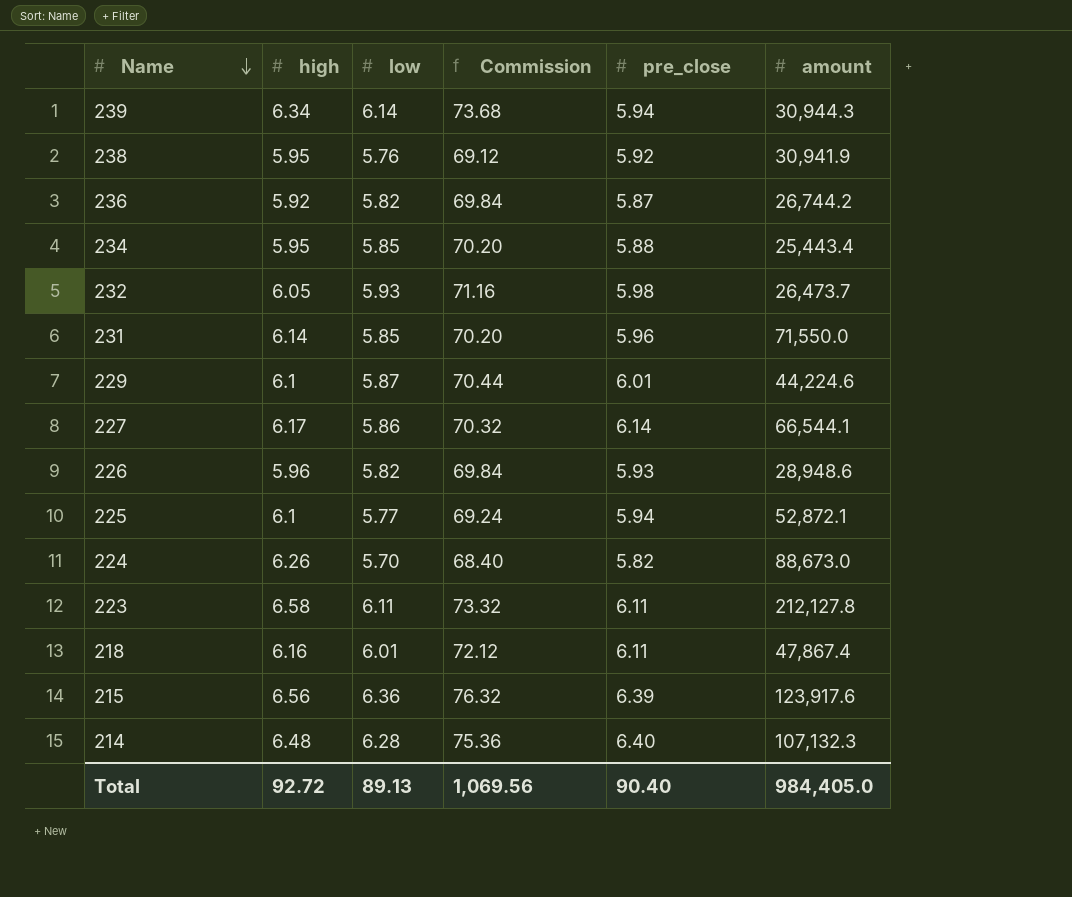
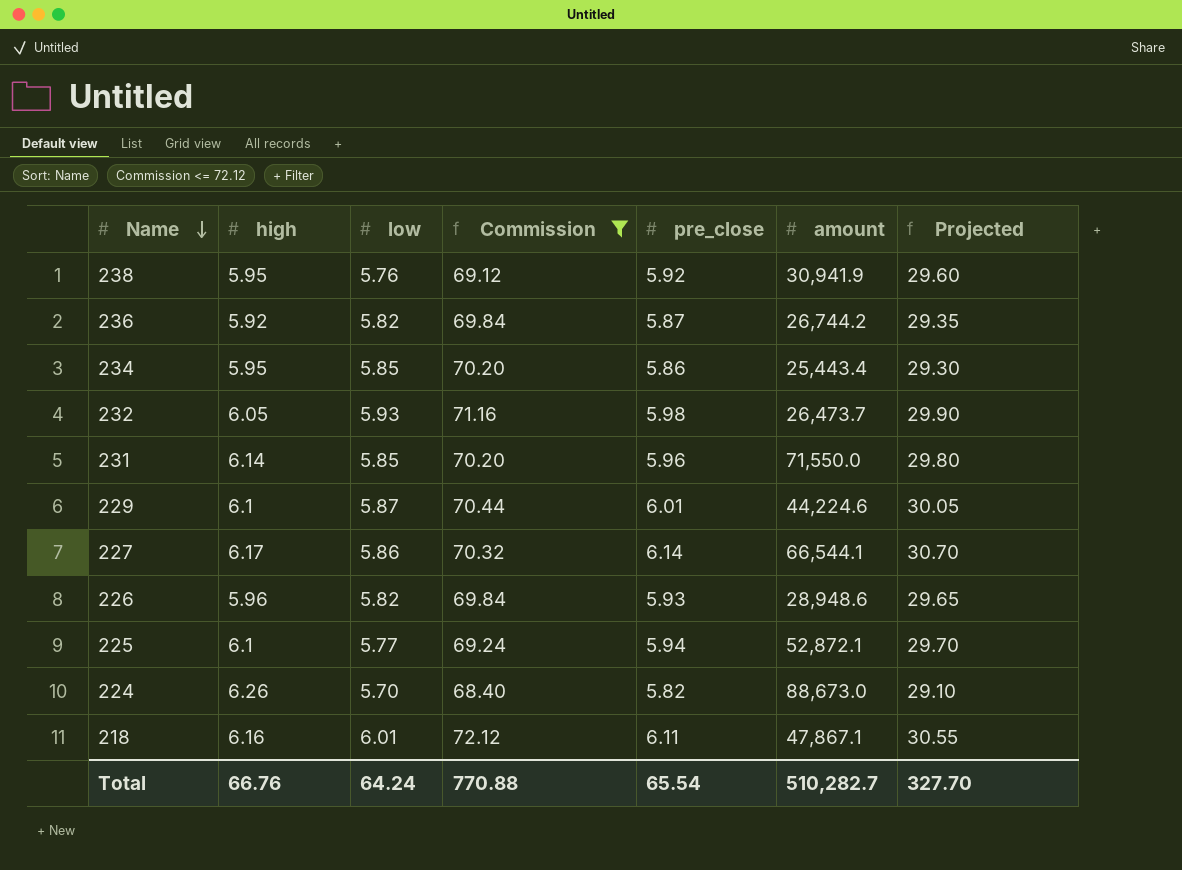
filter: none -> Commission <= 72.12
column Projected | formula: none -> [pre_close] * 5
234 | pre_close: 5.88 -> 5.86
218 | amount: 47,867.4 -> 47,867.1
Total | high: 92.72 -> 66.76
Total | low: 89.13 -> 64.24
Total | Commission: 1,069.56 -> 770.88
Total | pre_close: 90.40 -> 65.54
Total | amount: 984,405.0 -> 510,282.7

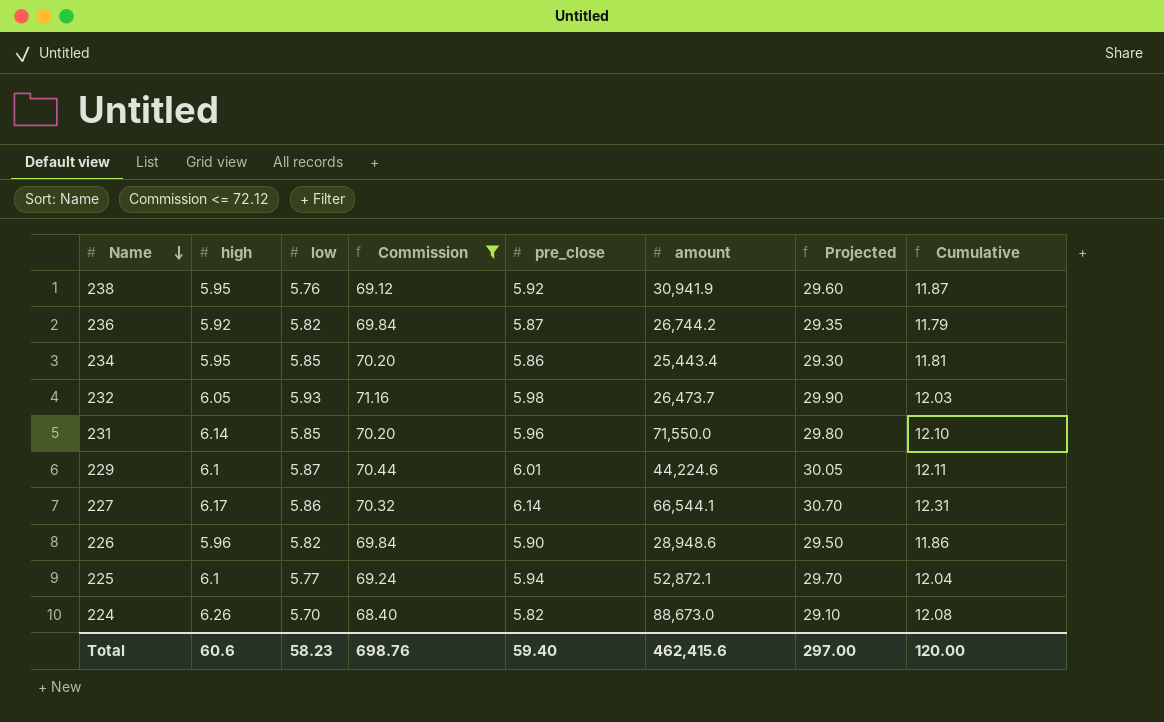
column Cumulative | formula: none -> [high] + [pre_close]
row 218: 6.16 | 6.01 | 72.12 | 6.11 | 47,867.1 | 30.55 -> none
226 | pre_close: 5.93 -> 5.90
226 | Projected: 29.65 -> 29.50
Total | high: 66.76 -> 60.6
Total | low: 64.24 -> 58.23
Total | Commission: 770.88 -> 698.76
Total | pre_close: 65.54 -> 59.40
Total | amount: 510,282.7 -> 462,415.6
Total | Projected: 327.70 -> 297.00

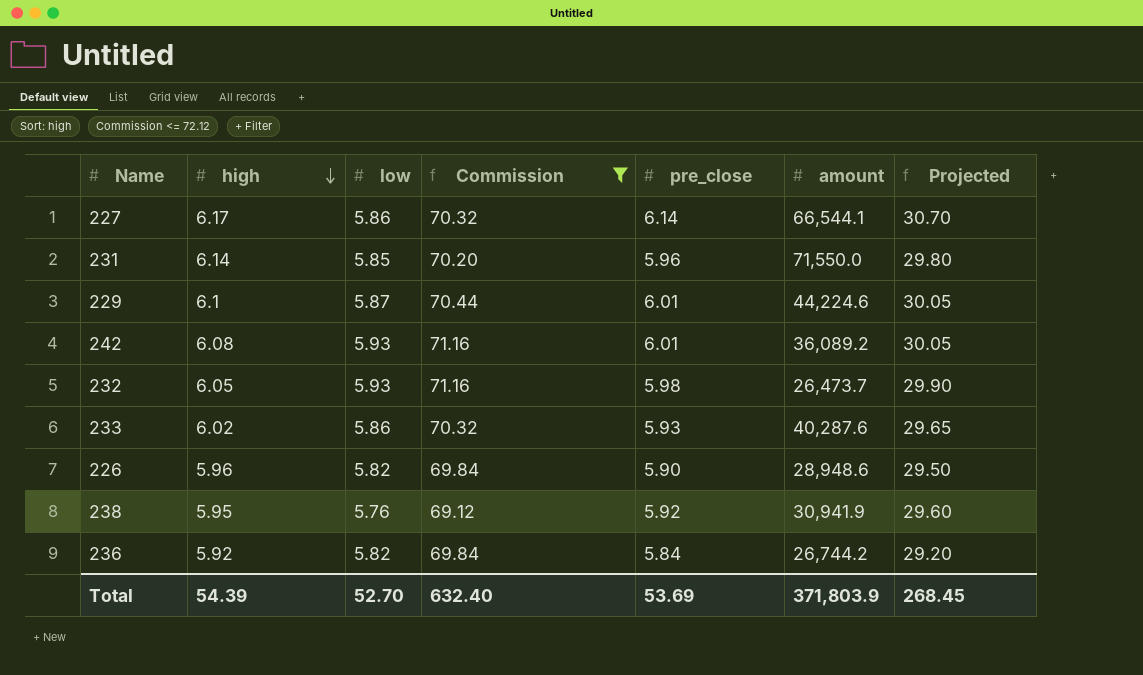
row order: Name descending -> high descending
column Cumulative | formula: [high] + [pre_close] -> none
row 234: 5.95 | 5.85 | 70.20 | 5.86 | 25,443.4 | 29.30 | 11.81 -> none
row 225: 6.1 | 5.77 | 69.24 | 5.94 | 52,872.1 | 29.70 | 12.04 -> none
row 224: 6.26 | 5.70 | 68.40 | 5.82 | 88,673.0 | 29.10 | 12.08 -> none
row 242: none -> 6.08 | 5.93 | 71.16 | 6.01 | 36,089.2 | 30.05
row 233: none -> 6.02 | 5.86 | 70.32 | 5.93 | 40,287.6 | 29.65
236 | pre_close: 5.87 -> 5.84
236 | Projected: 29.35 -> 29.20
Total | high: 60.6 -> 54.39
Total | low: 58.23 -> 52.70
Total | Commission: 698.76 -> 632.40
Total | pre_close: 59.40 -> 53.69
Total | amount: 462,415.6 -> 371,803.9
Total | Projected: 297.00 -> 268.45

